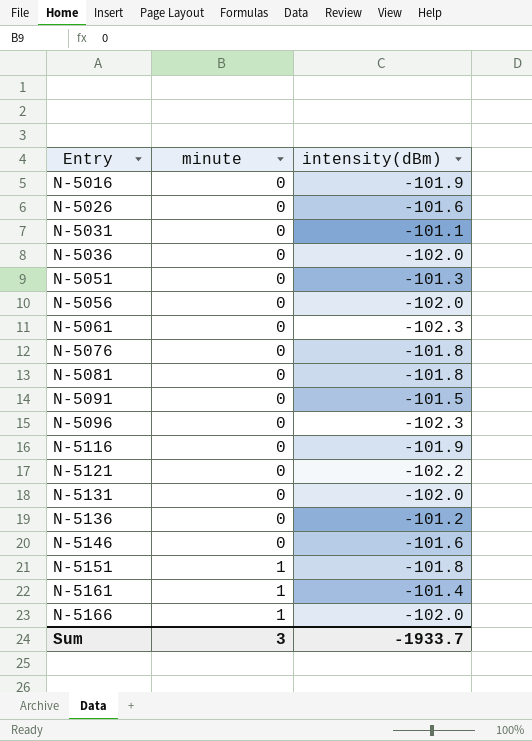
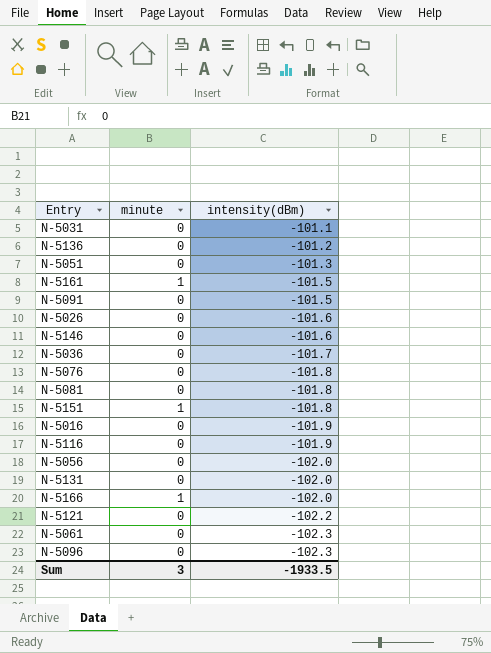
row order: Entry ascending -> intensity(dBm) descending
N-5161 | intensity(dBm): -101.4 -> -101.5
N-5036 | intensity(dBm): -102.0 -> -101.7
Sum | intensity(dBm): -1933.7 -> -1933.5

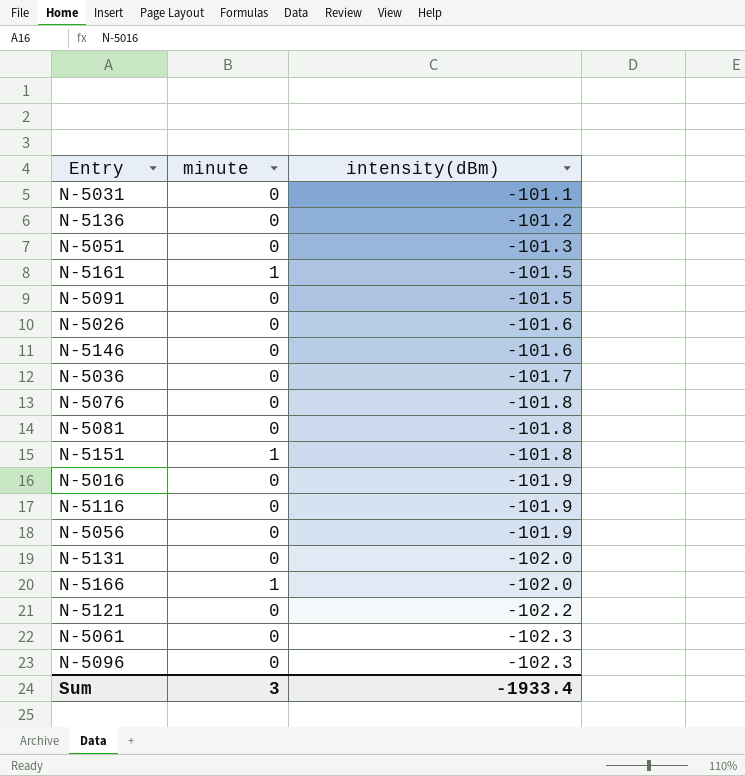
N-5056 | intensity(dBm): -102.0 -> -101.9
Sum | intensity(dBm): -1933.5 -> -1933.4

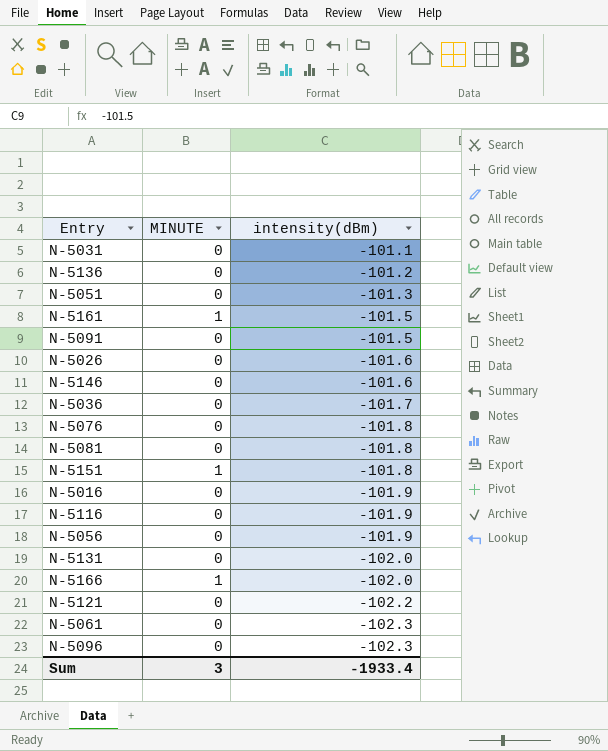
column name: minute -> MINUTE

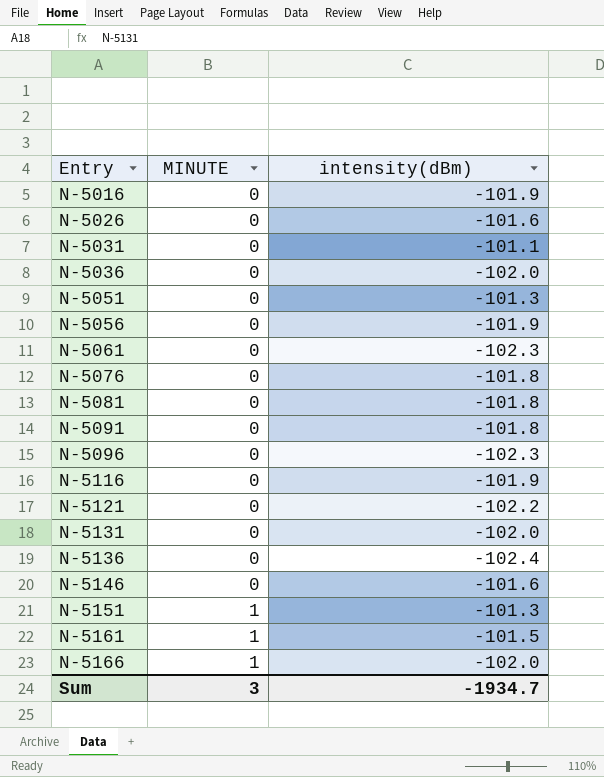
row order: intensity(dBm) descending -> Entry ascending
N-5036 | intensity(dBm): -101.7 -> -102.0
N-5091 | intensity(dBm): -101.5 -> -101.8
N-5136 | intensity(dBm): -101.2 -> -102.4
N-5151 | intensity(dBm): -101.8 -> -101.3
Sum | intensity(dBm): -1933.4 -> -1934.7

